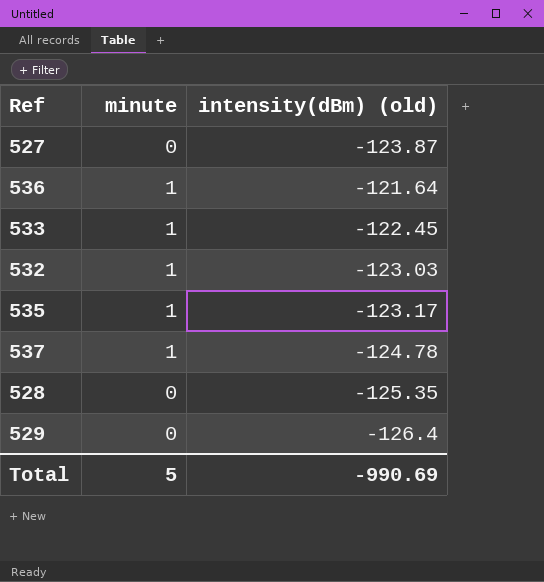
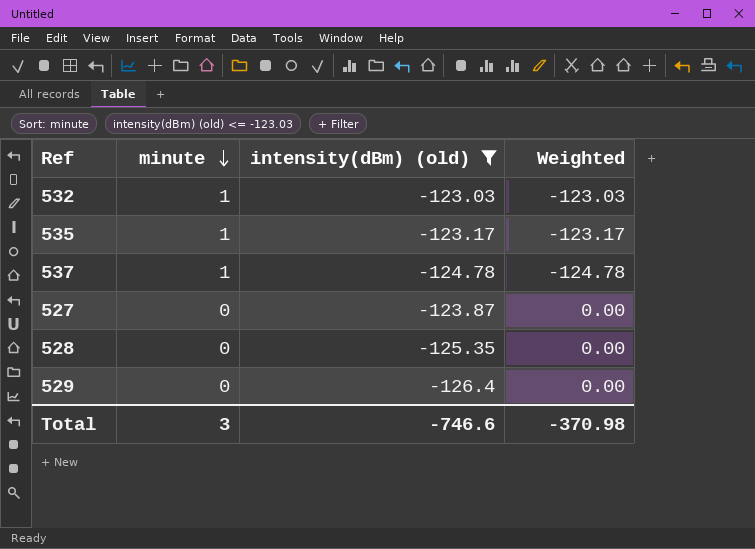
filter: none -> intensity(dBm) (old) <= -123.03
row order: none -> minute descending
column Weighted | formula: none -> [minute] * [intensity(dBm) (old)]
Total | minute: 5 -> 3
Total | intensity(dBm) (old): -990.69 -> -746.6

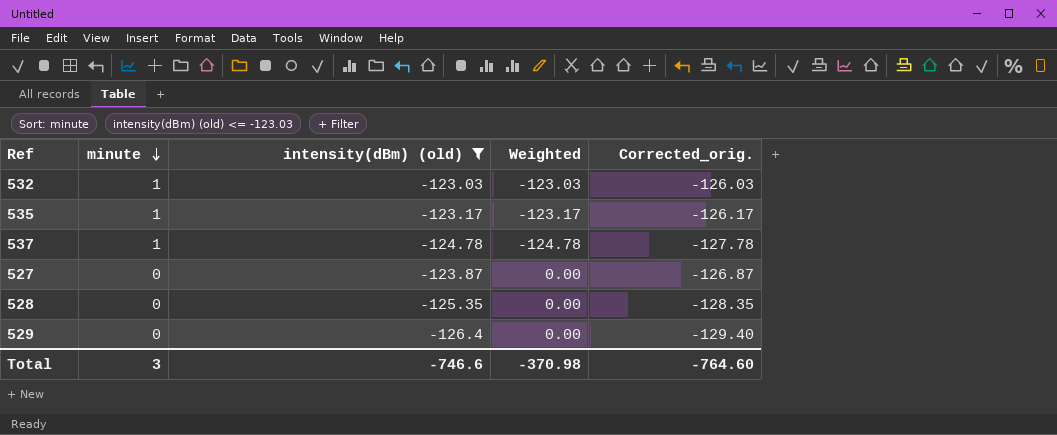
column Corrected_orig. | formula: none -> [intensity(dBm) (old)] - 3

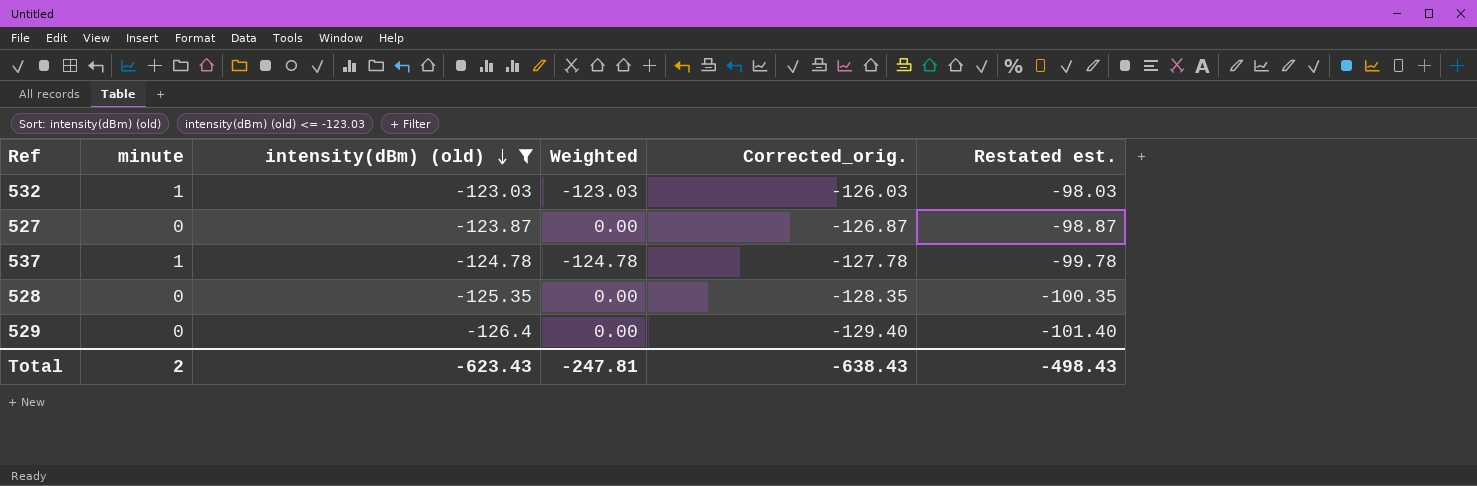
row order: minute descending -> intensity(dBm) (old) descending
column Restated est. | formula: none -> [intensity(dBm) (old)] + 25
row 535: 1 | -123.17 | -123.17 | -126.17 -> none
Total | minute: 3 -> 2
Total | intensity(dBm) (old): -746.6 -> -623.43
Total | Weighted: -370.98 -> -247.81
Total | Corrected_orig.: -764.60 -> -638.43

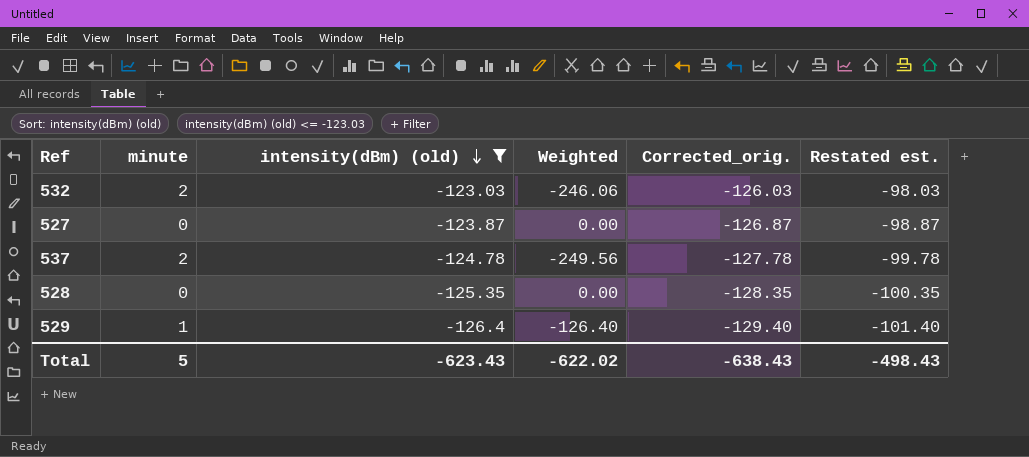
532 | minute: 1 -> 2
532 | Weighted: -123.03 -> -246.06
537 | minute: 1 -> 2
537 | Weighted: -124.78 -> -249.56
529 | minute: 0 -> 1
529 | Weighted: 0.00 -> -126.40
Total | minute: 2 -> 5
Total | Weighted: -247.81 -> -622.02

